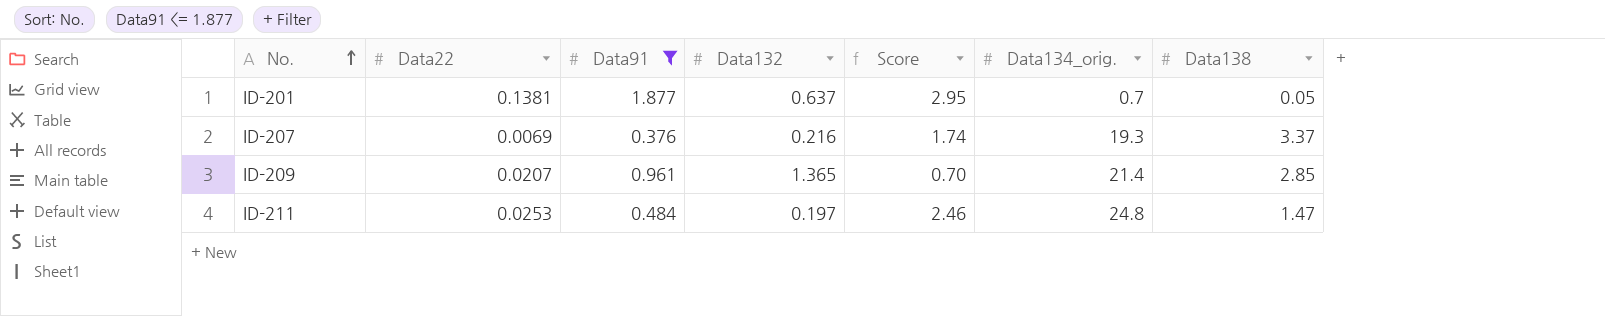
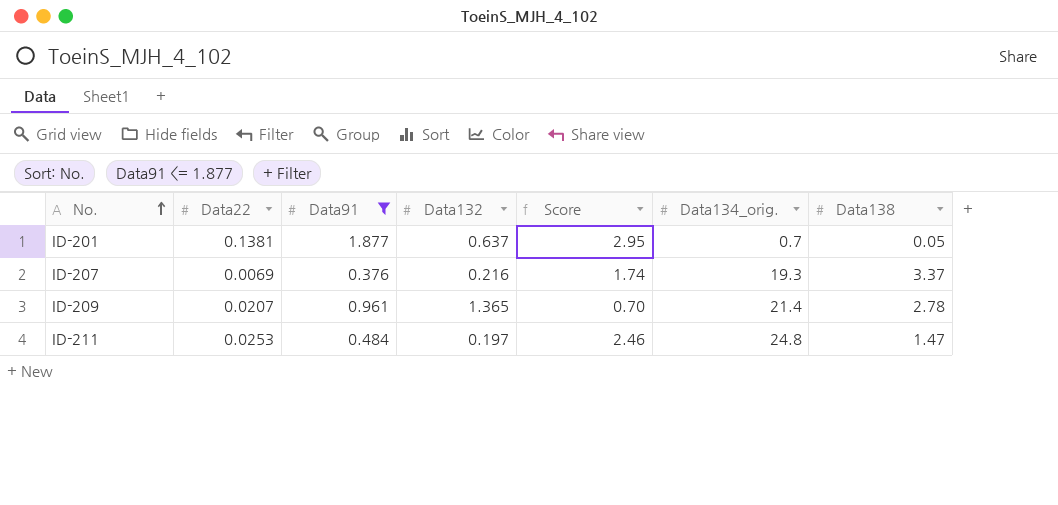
ID-209 | Data138: 2.85 -> 2.78

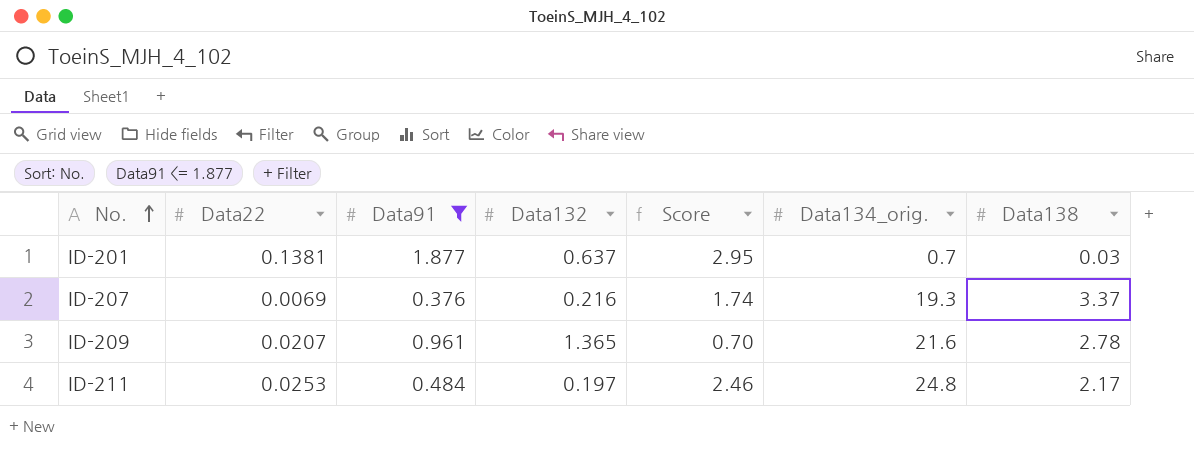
ID-201 | Data138: 0.05 -> 0.03
ID-209 | Data134_orig.: 21.4 -> 21.6
ID-211 | Data138: 1.47 -> 2.17

